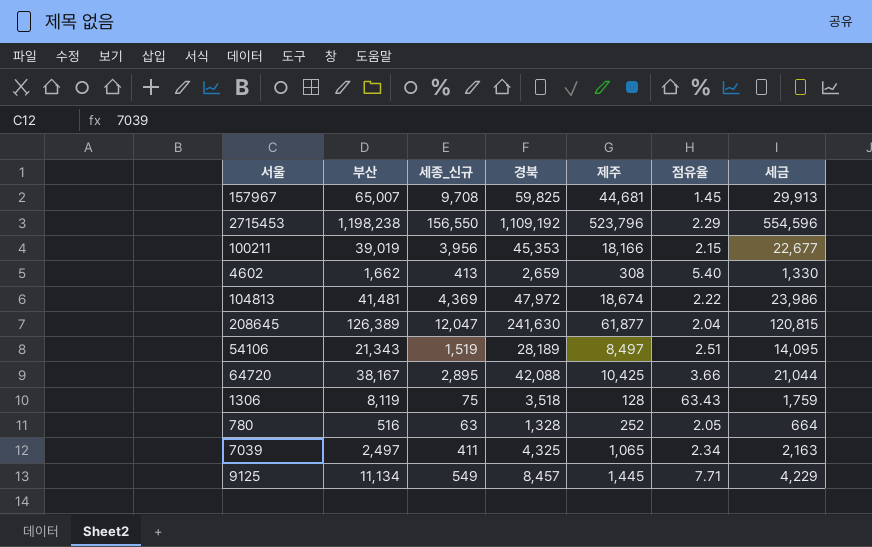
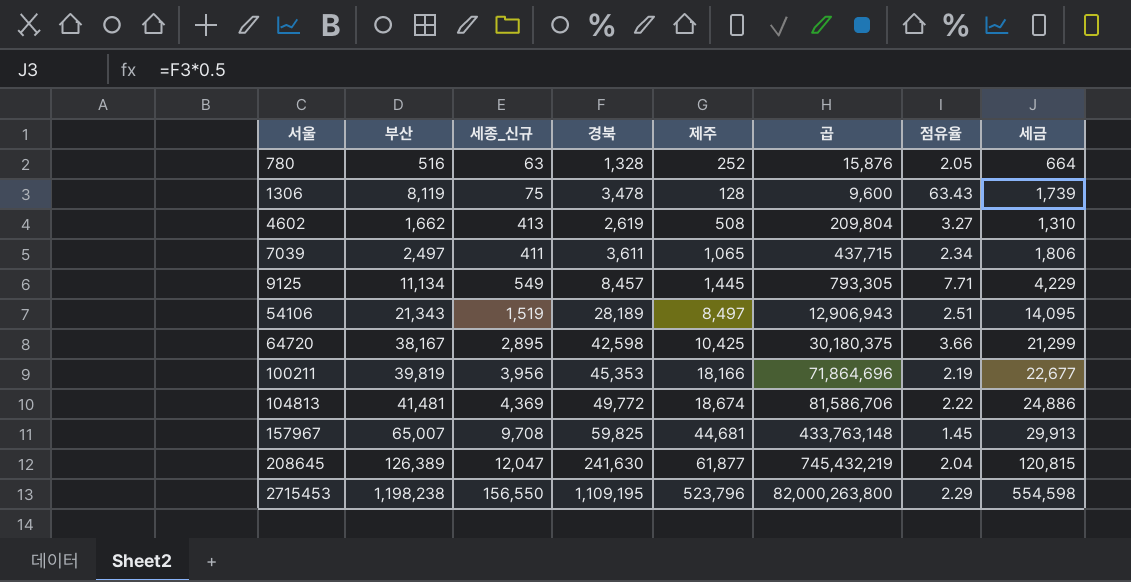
row order: none -> 서울 ascending
column 곱 | formula: none -> [세종_신규] * [제주]
1306 | 경북: 3,518 -> 3,478
1306 | 세금: 1,759 -> 1,739
4602 | 경북: 2,659 -> 2,619
4602 | 제주: 308 -> 508
4602 | 점유율: 5.40 -> 3.27
4602 | 세금: 1,330 -> 1,310
7039 | 경북: 4,325 -> 3,611
7039 | 세금: 2,163 -> 1,806
64720 | 경북: 42,088 -> 42,598
64720 | 세금: 21,044 -> 21,299
100211 | 부산: 39,019 -> 39,819
100211 | 점유율: 2.15 -> 2.19
104813 | 경북: 47,972 -> 49,772
104813 | 세금: 23,986 -> 24,886
2715453 | 경북: 1,109,192 -> 1,109,195
2715453 | 세금: 554,596 -> 554,598

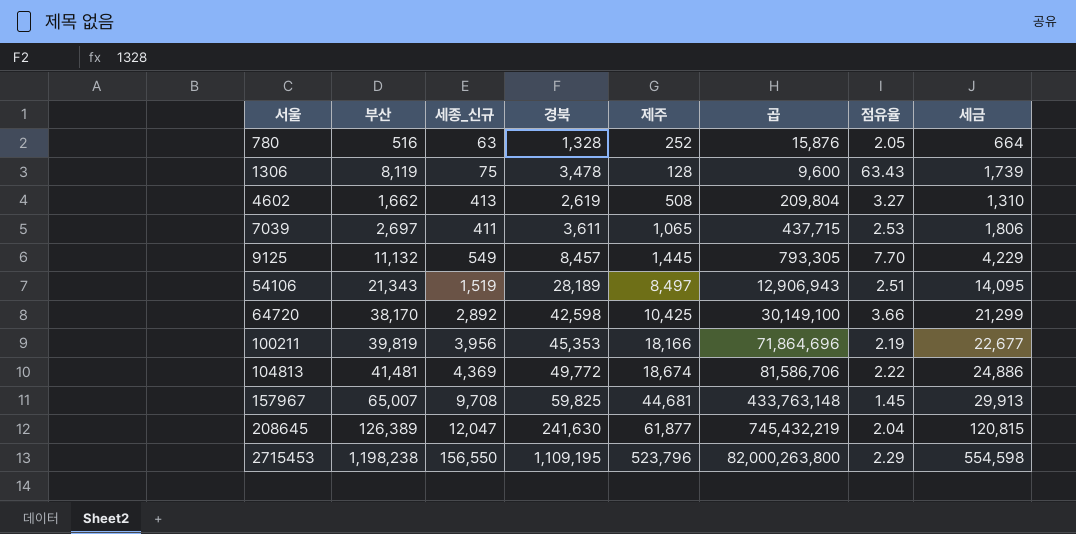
7039 | 부산: 2,497 -> 2,697
7039 | 점유율: 2.34 -> 2.53
9125 | 부산: 11,134 -> 11,132
9125 | 점유율: 7.71 -> 7.70
64720 | 부산: 38,167 -> 38,170
64720 | 세종_신규: 2,895 -> 2,892
64720 | 곱: 30,180,375 -> 30,149,100

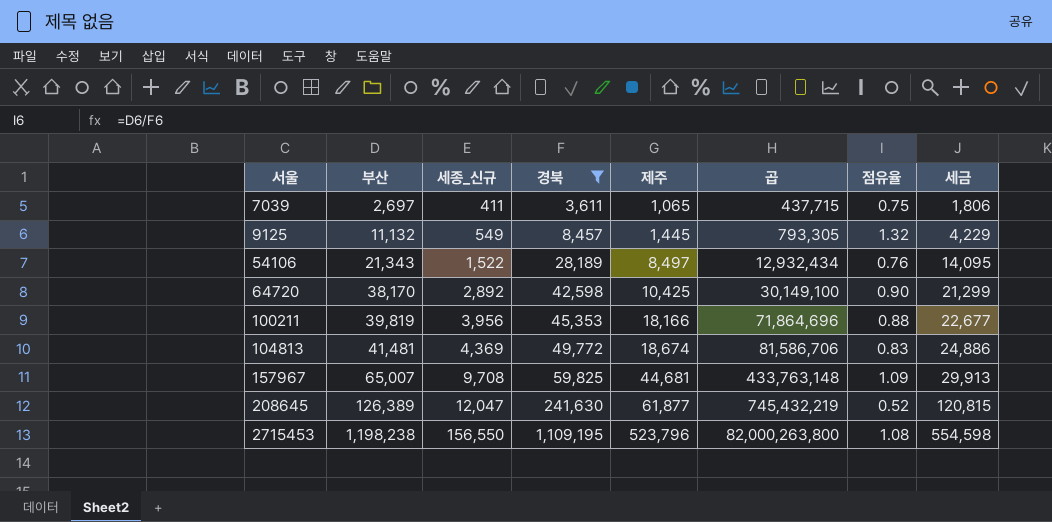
filter: none -> 경북 >= 3,611
column 점유율 | formula: [부산] / [제주] -> [부산] / [경북]
54106 | 세종_신규: 1,519 -> 1,522
54106 | 곱: 12,906,943 -> 12,932,434

